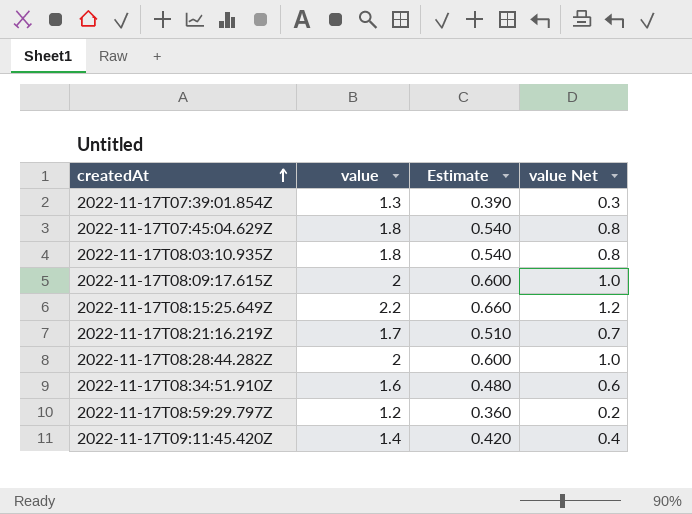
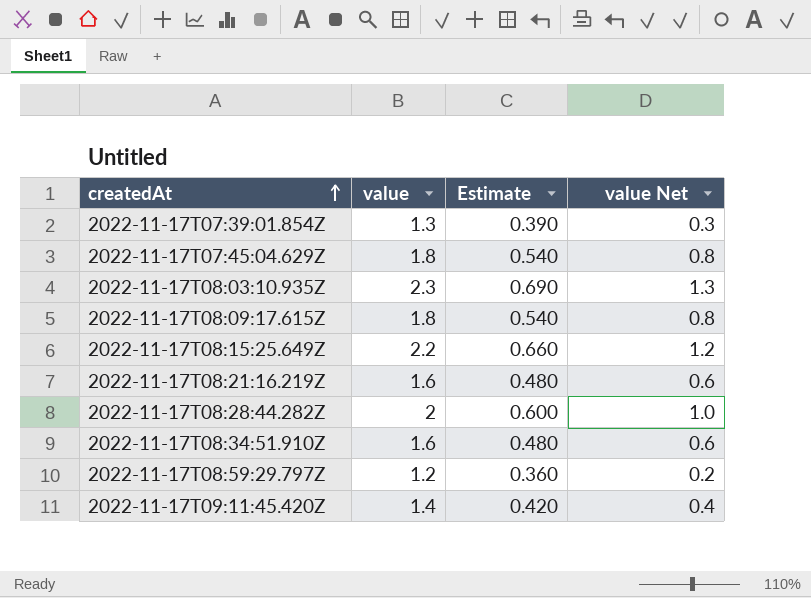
2022-11-17T08:03:10.935Z | value: 1.8 -> 2.3
2022-11-17T08:03:10.935Z | Estimate: 0.540 -> 0.690
2022-11-17T08:03:10.935Z | value Net: 0.8 -> 1.3
2022-11-17T08:09:17.615Z | value: 2 -> 1.8
2022-11-17T08:09:17.615Z | Estimate: 0.600 -> 0.540
2022-11-17T08:09:17.615Z | value Net: 1.0 -> 0.8
2022-11-17T08:21:16.219Z | value: 1.7 -> 1.6
2022-11-17T08:21:16.219Z | Estimate: 0.510 -> 0.480
2022-11-17T08:21:16.219Z | value Net: 0.7 -> 0.6

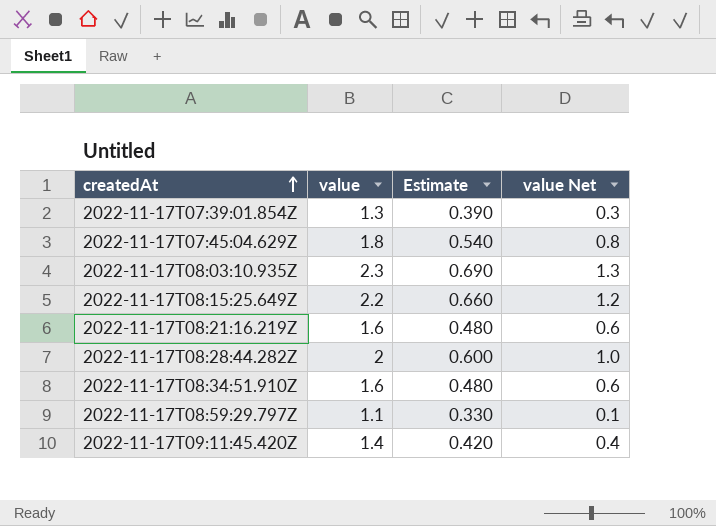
row 2022-11-17T08:09:17.615Z: 1.8 | 0.540 | 0.8 -> none
2022-11-17T08:59:29.797Z | value: 1.2 -> 1.1
2022-11-17T08:59:29.797Z | Estimate: 0.360 -> 0.330
2022-11-17T08:59:29.797Z | value Net: 0.2 -> 0.1

